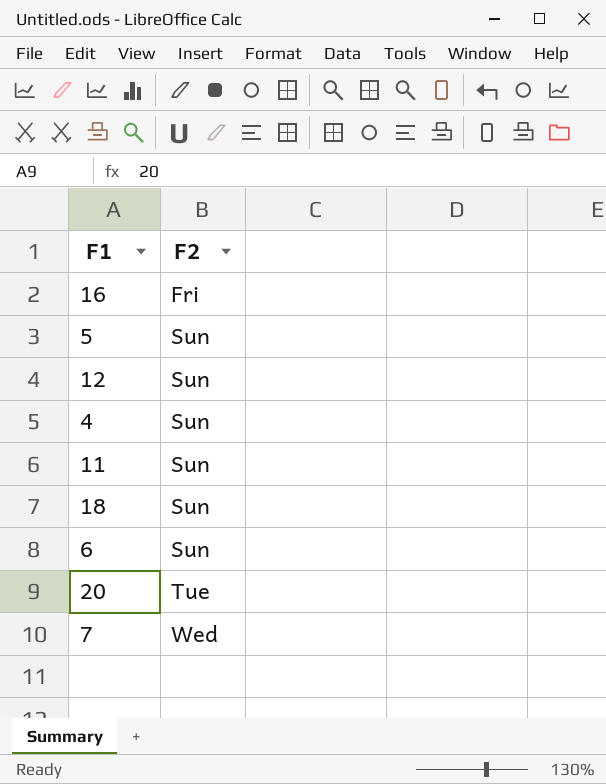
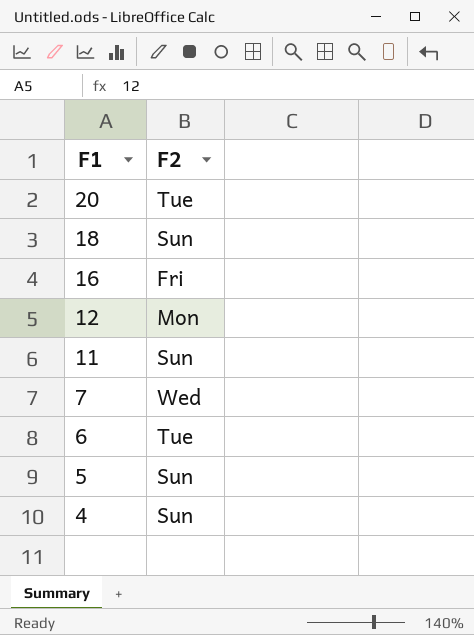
row order: F2 ascending -> F1 descending
12 | F2: Sun -> Mon
6 | F2: Sun -> Tue

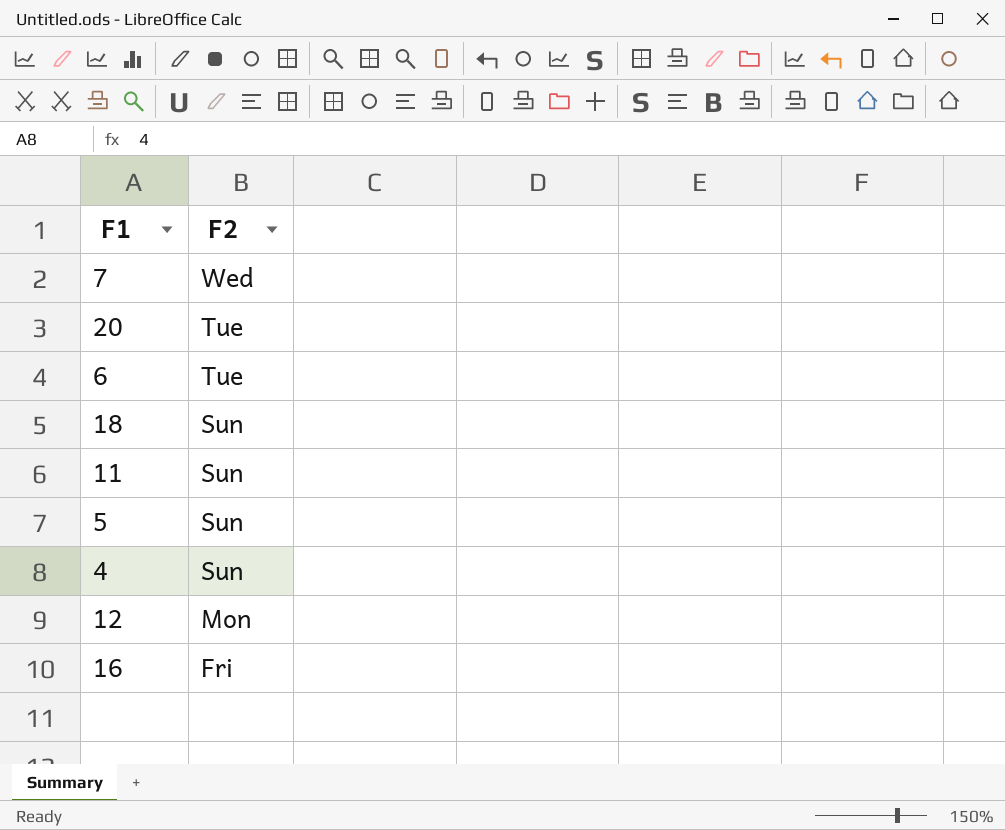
row order: F1 descending -> F2 descending

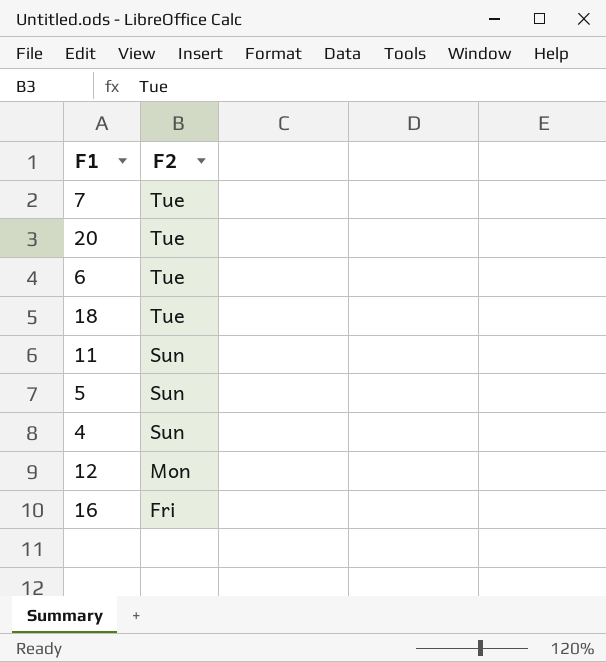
7 | F2: Wed -> Tue
18 | F2: Sun -> Tue

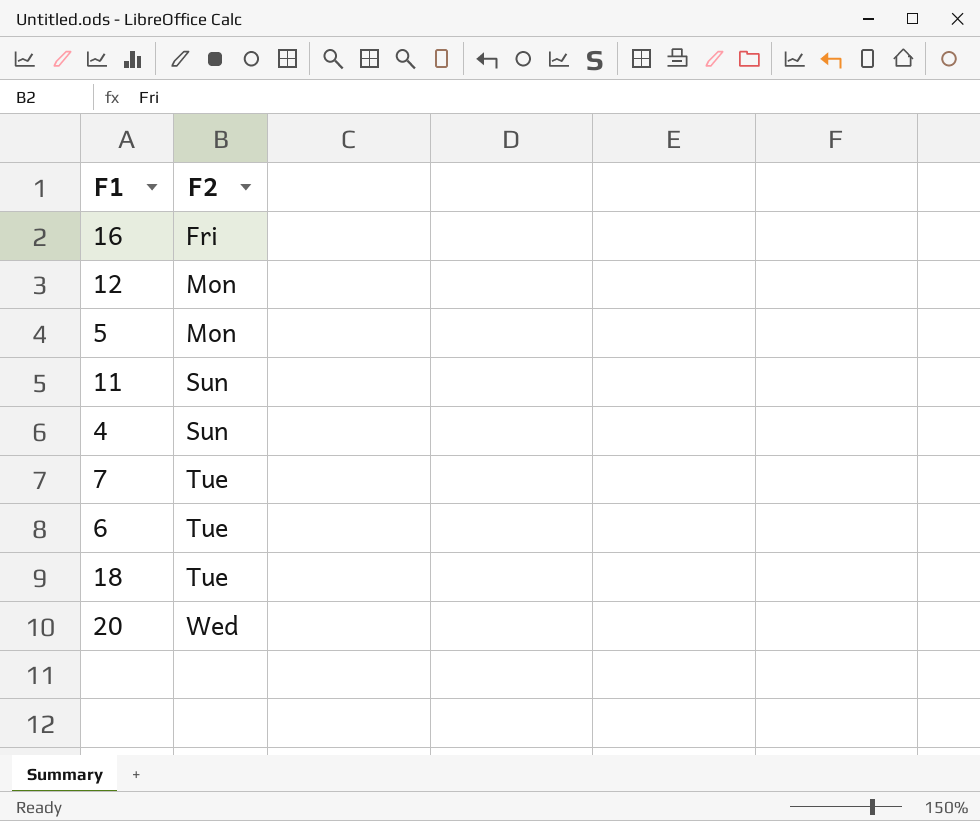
row order: F2 descending -> F2 ascending
5 | F2: Sun -> Mon
20 | F2: Tue -> Wed

